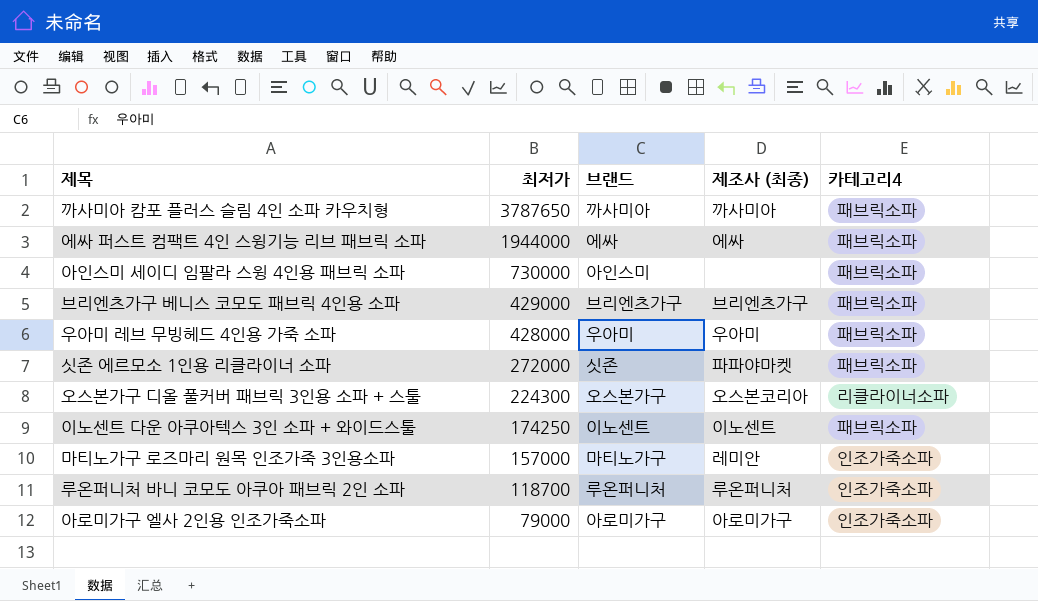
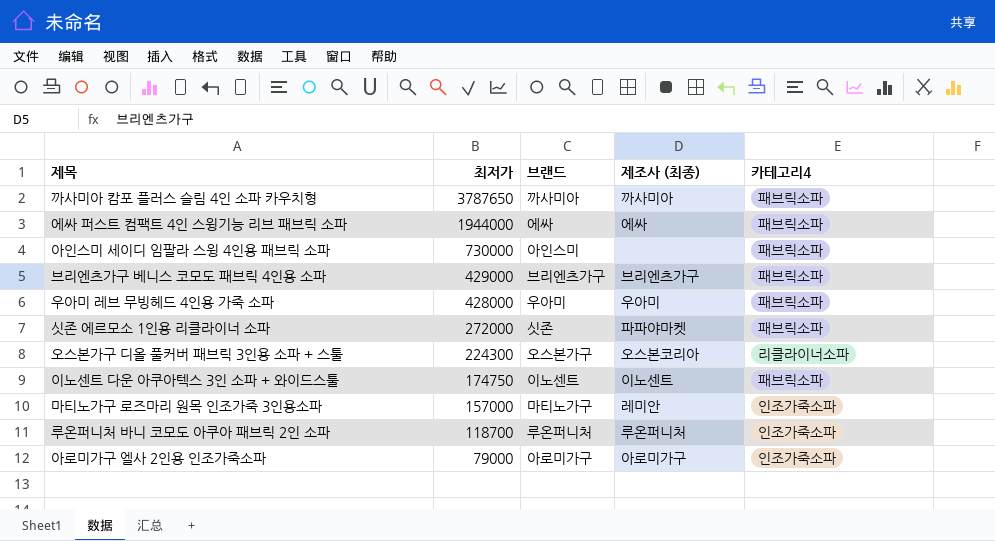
이노센트 다운 아쿠아텍스 3인 소파 + 와이드스툴 | 최저가: 174250 -> 174750

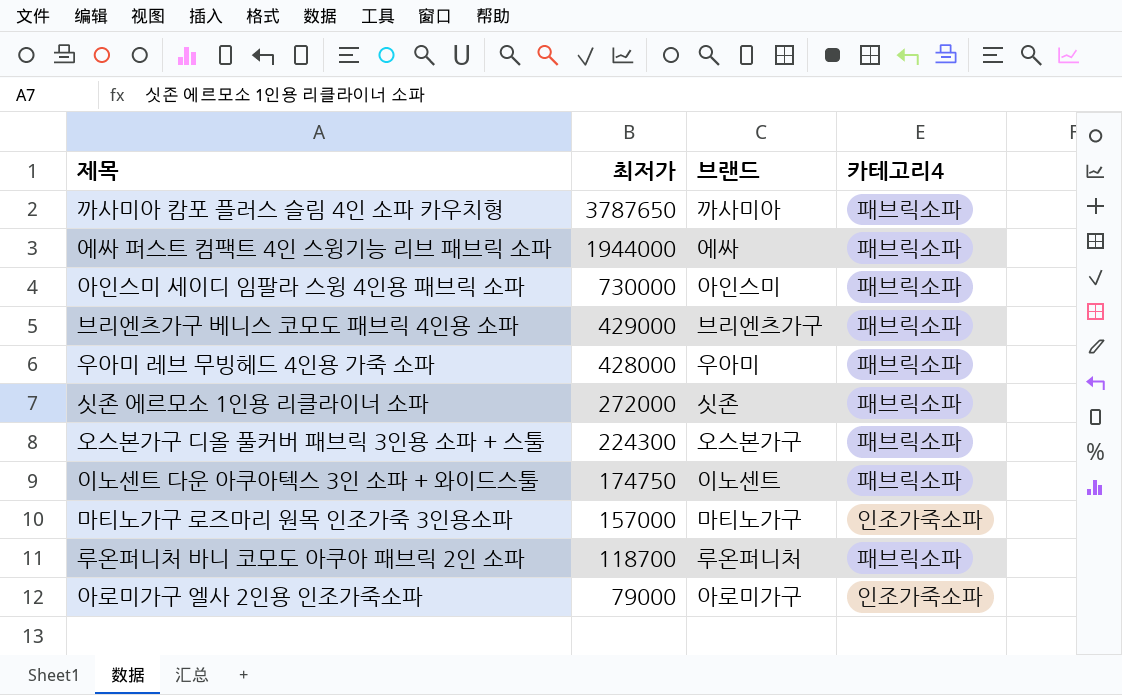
column 제조사 (최종) | position: 4 -> none
오스본가구 디올 풀커버 패브릭 3인용 소파 + 스툴 | 카테고리4: 리클라이너소파 -> 패브릭소파
루온퍼니처 바니 코모도 아쿠아 패브릭 2인 소파 | 카테고리4: 인조가죽소파 -> 패브릭소파

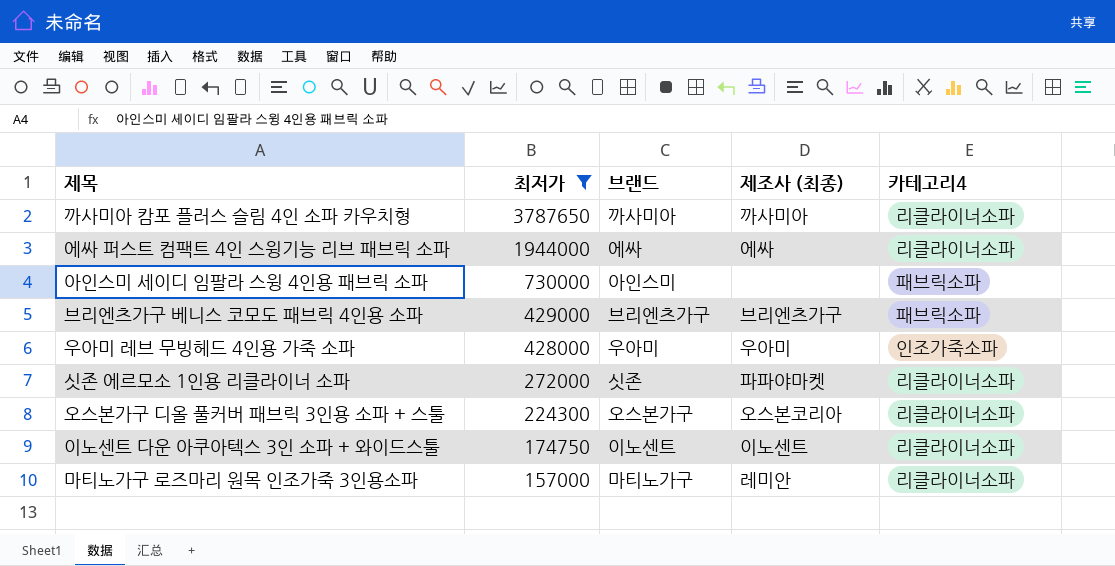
filter: none -> 최저가 >= 157000
column 제조사 (최종) | position: none -> 4
까사미아 캄포 플러스 슬림 4인 소파 카우치형 | 카테고리4: 패브릭소파 -> 리클라이너소파
에싸 퍼스트 컴팩트 4인 스윙기능 리브 패브릭 소파 | 카테고리4: 패브릭소파 -> 리클라이너소파
우아미 레브 무빙헤드 4인용 가죽 소파 | 카테고리4: 패브릭소파 -> 인조가죽소파
싯존 에르모소 1인용 리클라이너 소파 | 카테고리4: 패브릭소파 -> 리클라이너소파
오스본가구 디올 풀커버 패브릭 3인용 소파 + 스툴 | 카테고리4: 패브릭소파 -> 리클라이너소파
이노센트 다운 아쿠아텍스 3인 소파 + 와이드스툴 | 카테고리4: 패브릭소파 -> 리클라이너소파
마티노가구 로즈마리 원목 인조가죽 3인용소파 | 카테고리4: 인조가죽소파 -> 리클라이너소파

